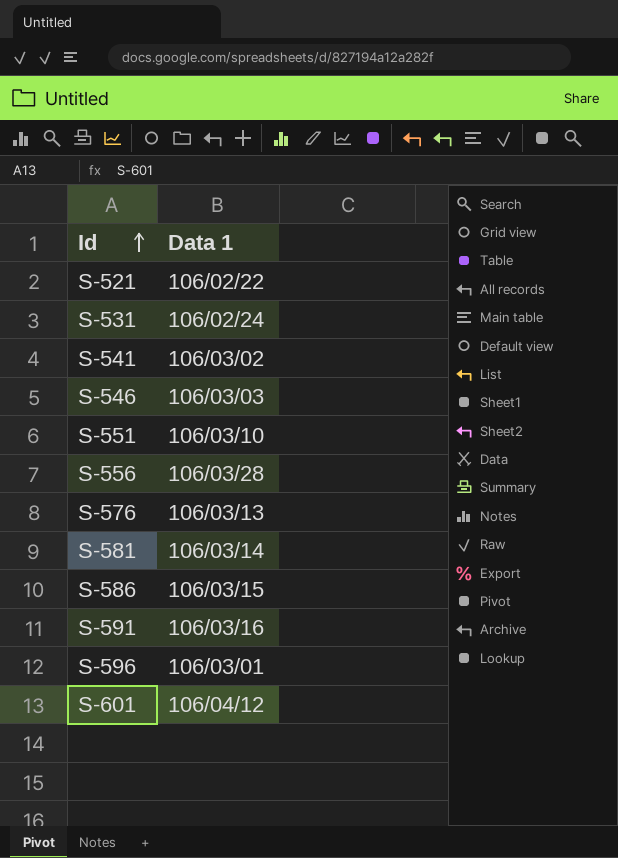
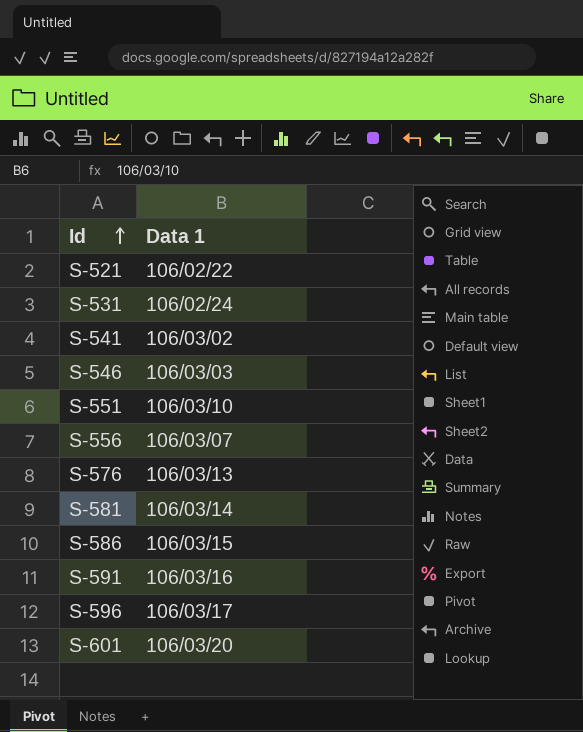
S-556 | Data 1: 106/03/28 -> 106/03/07
S-596 | Data 1: 106/03/01 -> 106/03/17
S-601 | Data 1: 106/04/12 -> 106/03/20

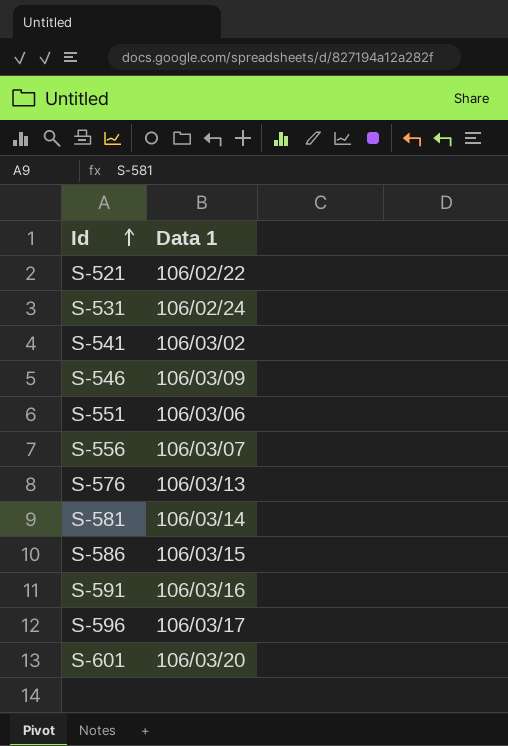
S-546 | Data 1: 106/03/03 -> 106/03/09
S-551 | Data 1: 106/03/10 -> 106/03/06

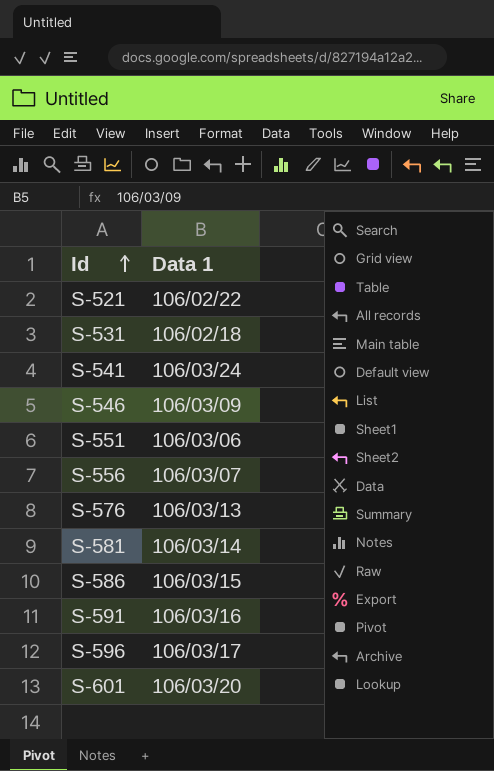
S-531 | Data 1: 106/02/24 -> 106/02/18
S-541 | Data 1: 106/03/02 -> 106/03/24

